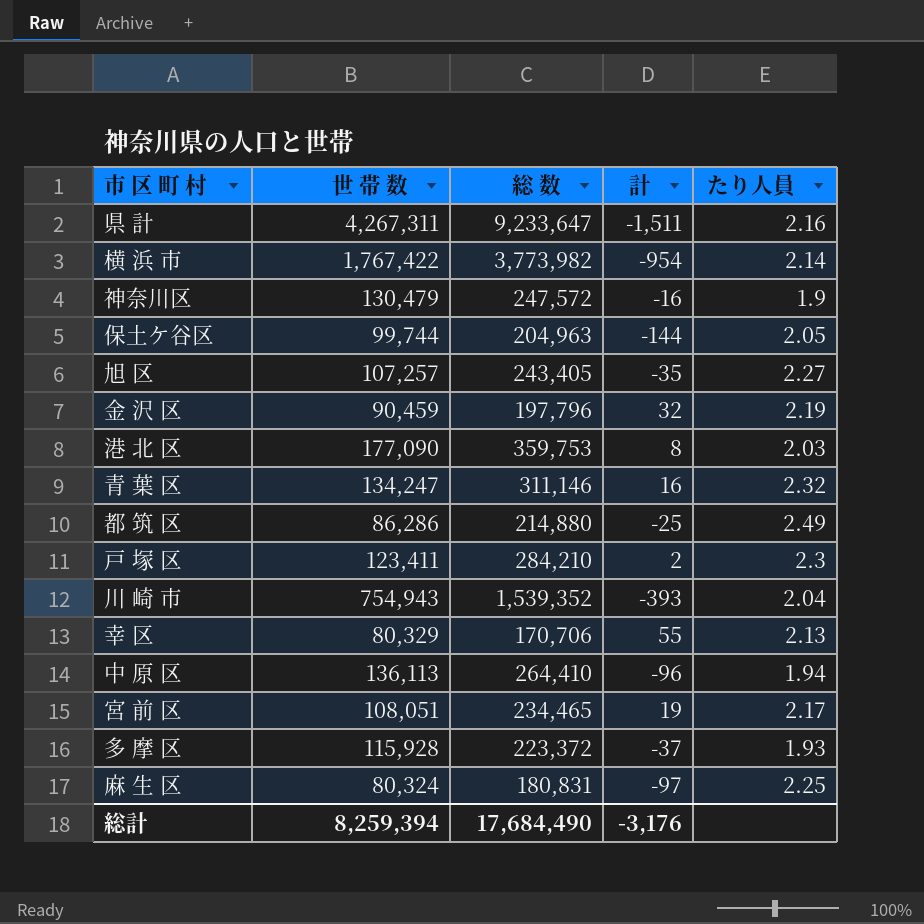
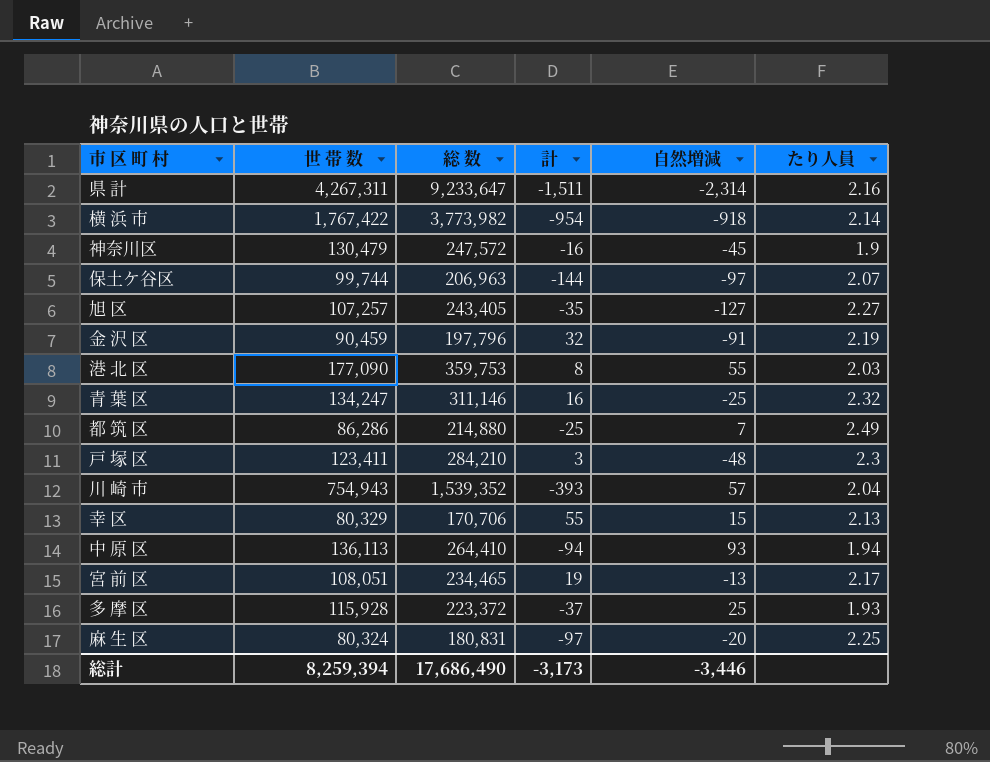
column 自然増減 | position: none -> 5
保土ケ谷区 | 総 数: 204,963 -> 206,963
保土ケ谷区 | たり人員: 2.05 -> 2.07
戸 塚 区 | 計: 2 -> 3
中 原 区 | 計: -96 -> -94
総計 | 総 数: 17,684,490 -> 17,686,490
総計 | 計: -3,176 -> -3,173

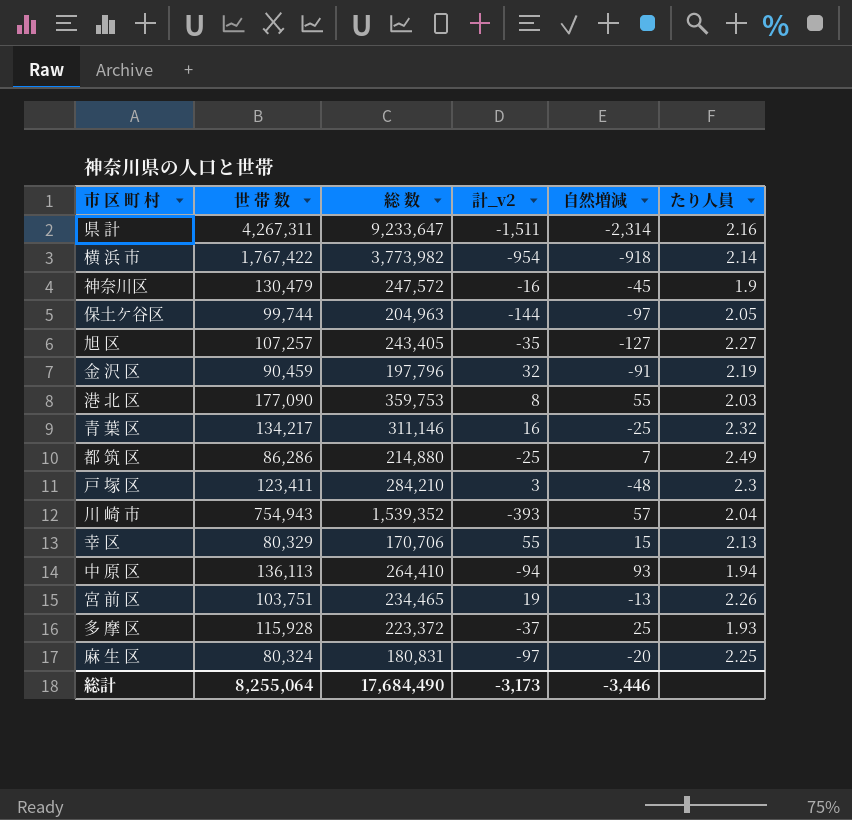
column name: 計 -> 計_v2
保土ケ谷区 | 総 数: 206,963 -> 204,963
保土ケ谷区 | たり人員: 2.07 -> 2.05
青 葉 区 | 世 帯 数: 134,247 -> 134,217
宮 前 区 | 世 帯 数: 108,051 -> 103,751
宮 前 区 | たり人員: 2.17 -> 2.26
総計 | 世 帯 数: 8,259,394 -> 8,255,064
総計 | 総 数: 17,686,490 -> 17,684,490

